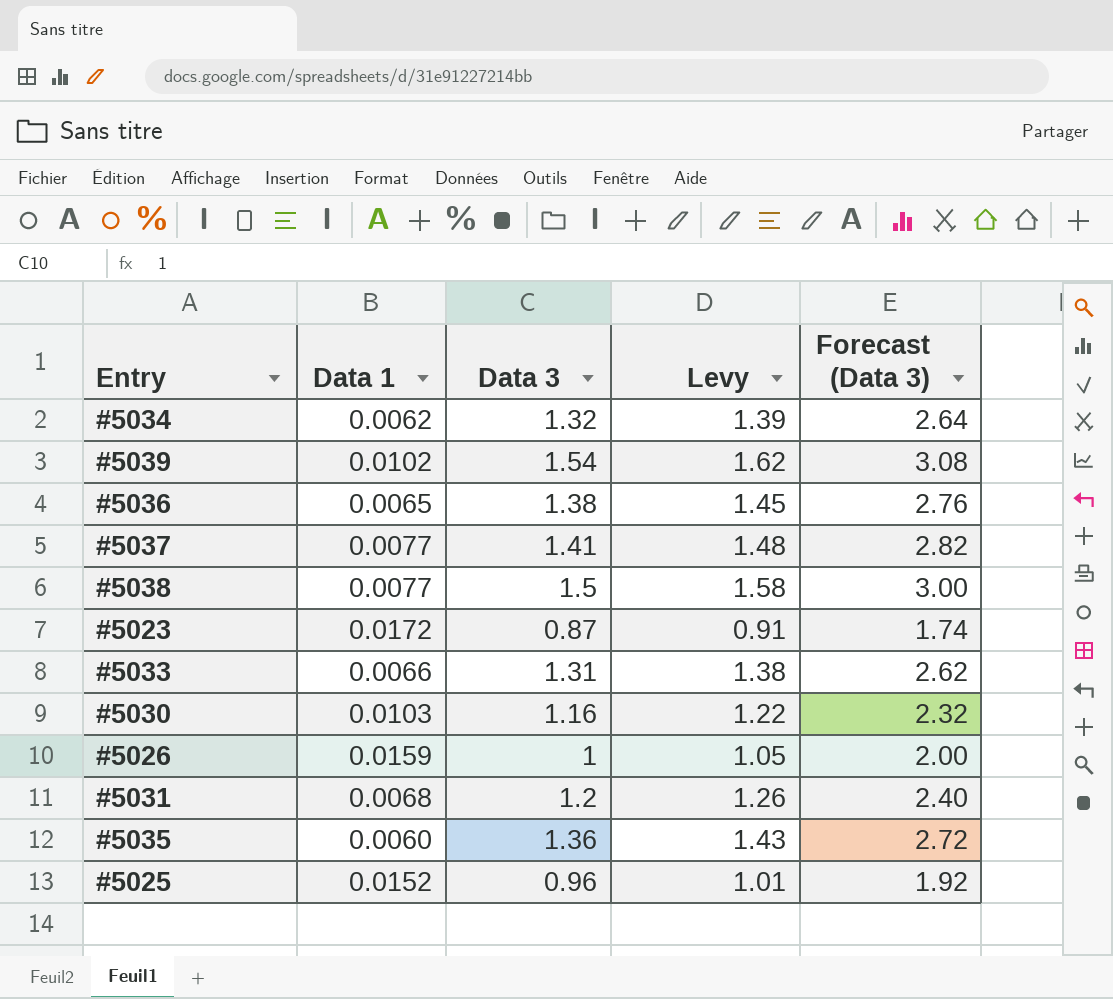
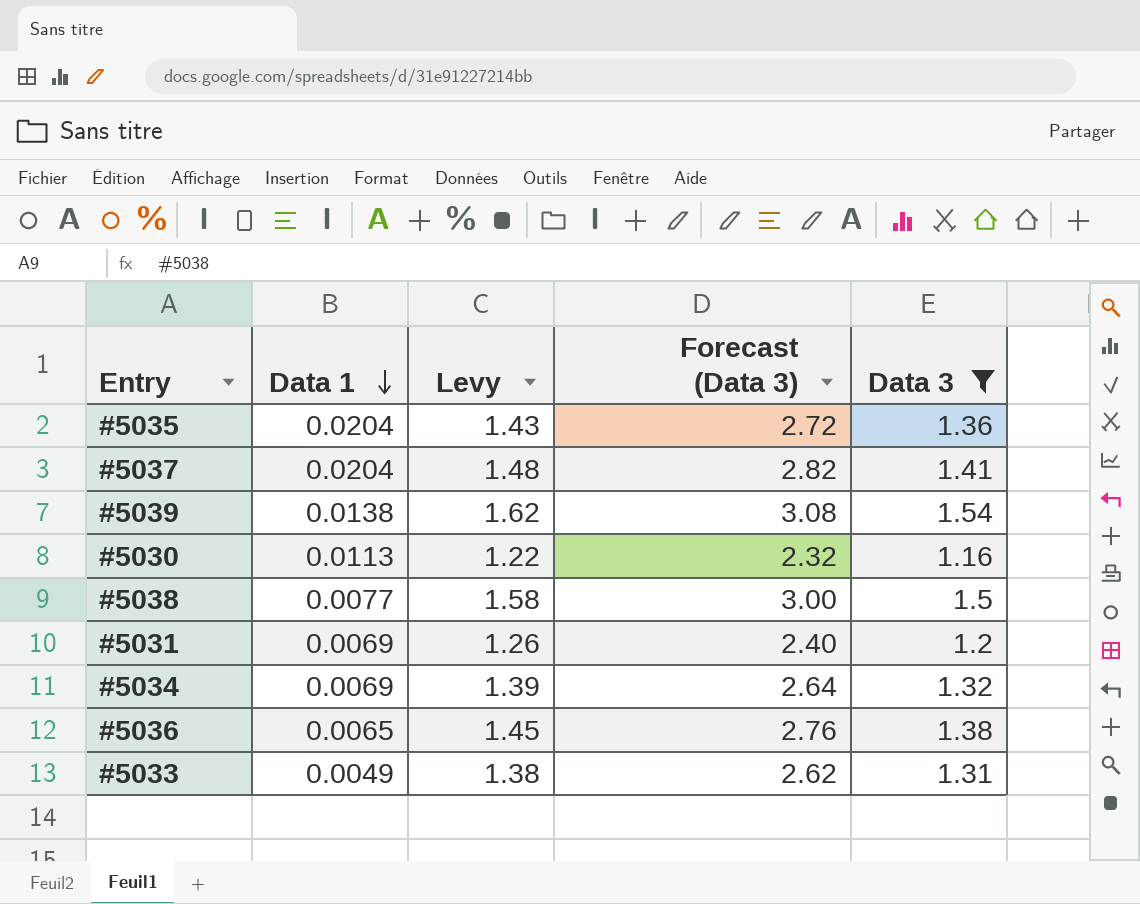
filter: none -> Data 3 >= 1.16
row order: none -> Data 1 descending
column Data 3 | position: 3 -> 5
#5035 | Data 1: 0.0060 -> 0.0204
#5037 | Data 1: 0.0077 -> 0.0204
#5039 | Data 1: 0.0102 -> 0.0138
#5030 | Data 1: 0.0103 -> 0.0113
#5031 | Data 1: 0.0068 -> 0.0069
#5034 | Data 1: 0.0062 -> 0.0069
#5033 | Data 1: 0.0066 -> 0.0049

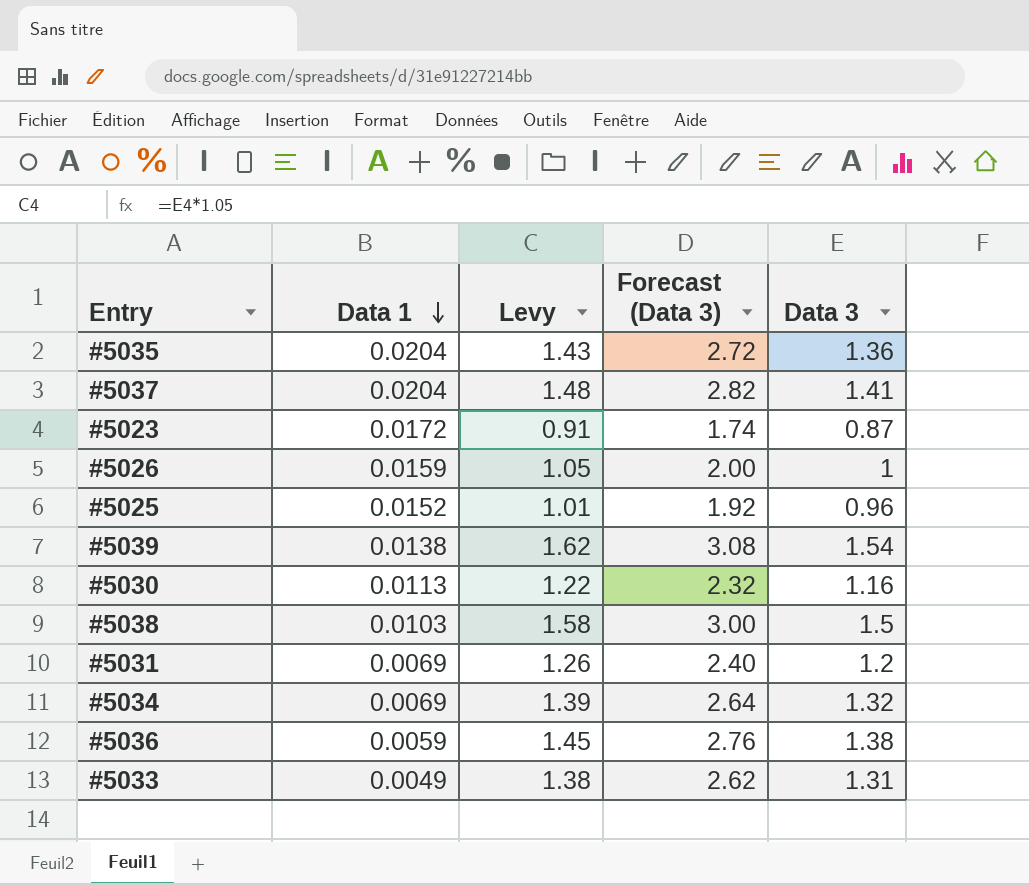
filter: Data 3 >= 1.16 -> none
#5038 | Data 1: 0.0077 -> 0.0103
#5036 | Data 1: 0.0065 -> 0.0059

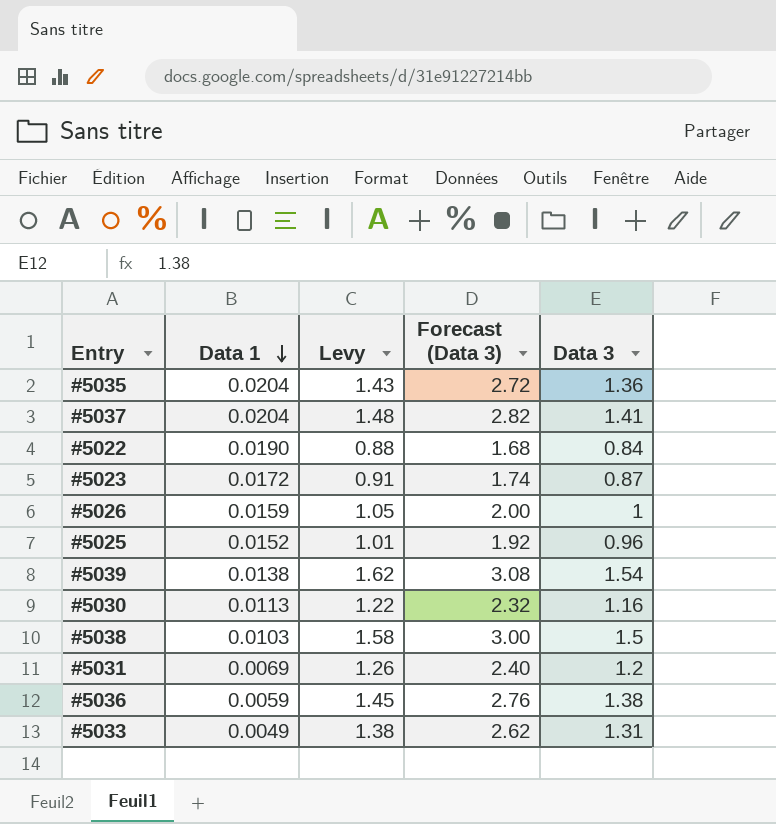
row #5034: 0.0069 | 1.39 | 2.64 | 1.32 -> none
row #5022: none -> 0.0190 | 0.88 | 1.68 | 0.84

